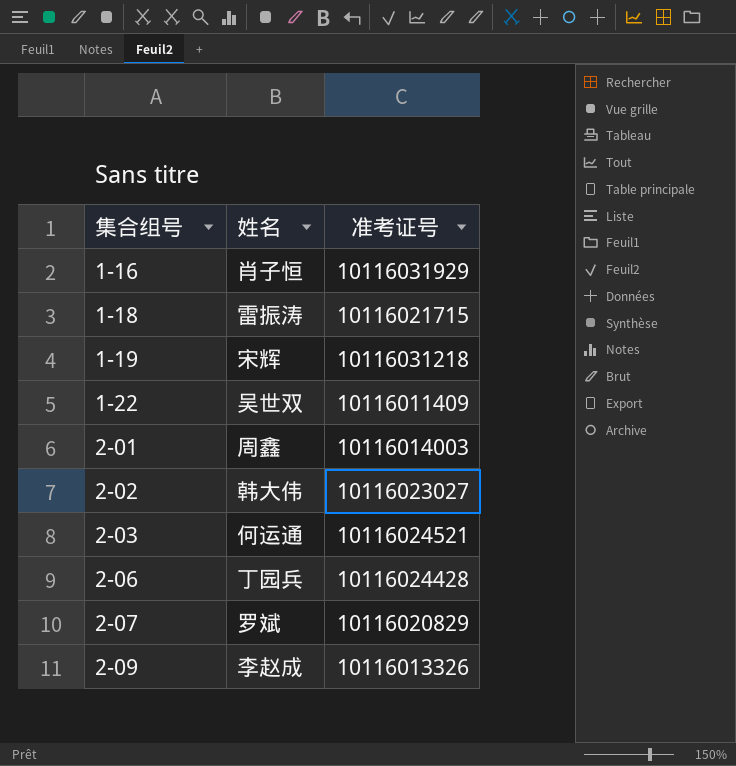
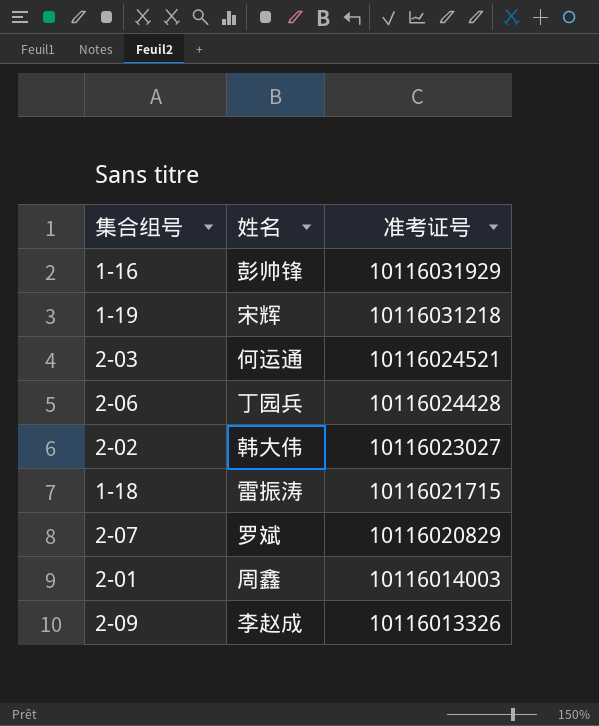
row order: 集合组号 ascending -> 准考证号 descending
row 1-22: 吴世双 | 10116011409 -> none
1-16 | 姓名: 肖子恒 -> 彭帅锋

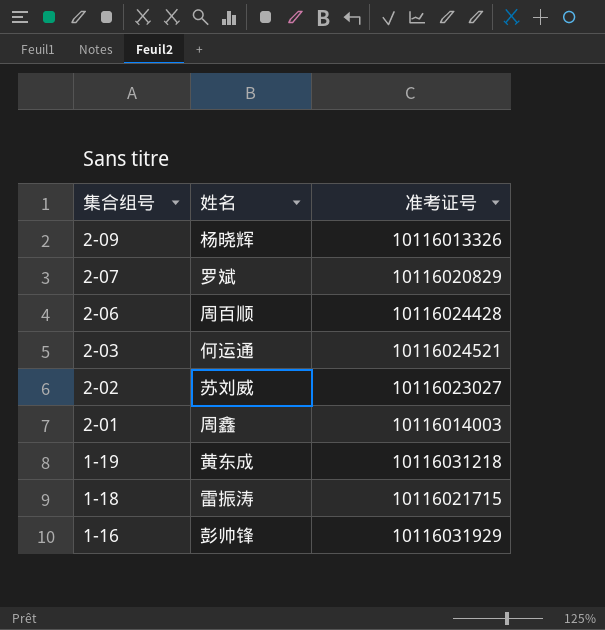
row order: 准考证号 descending -> 集合组号 descending
2-09 | 姓名: 李赵成 -> 杨晓辉
2-06 | 姓名: 丁园兵 -> 周百顺
2-02 | 姓名: 韩大伟 -> 苏刘威
1-19 | 姓名: 宋辉 -> 黄东成

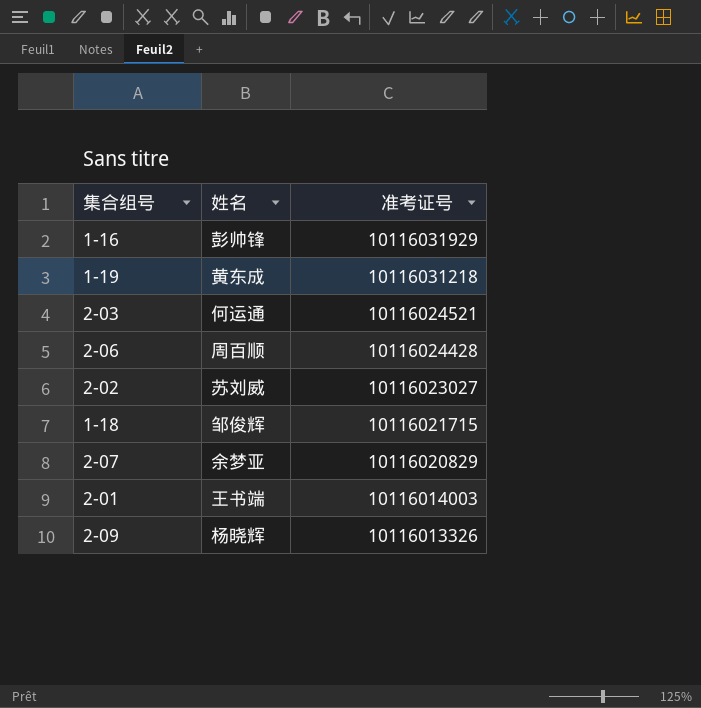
row order: 集合组号 descending -> 准考证号 descending
1-18 | 姓名: 雷振涛 -> 邹俊辉
2-07 | 姓名: 罗斌 -> 余梦亚
2-01 | 姓名: 周鑫 -> 王书端

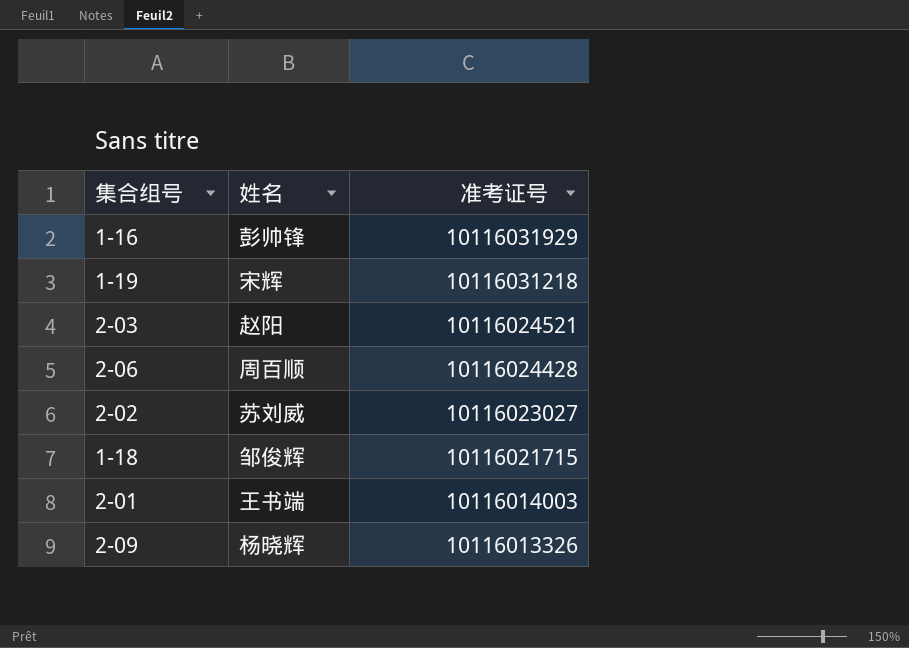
row 2-07: 余梦亚 | 10116020829 -> none
1-19 | 姓名: 黄东成 -> 宋辉
2-03 | 姓名: 何运通 -> 赵阳

